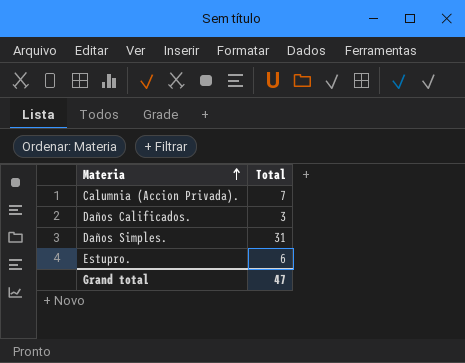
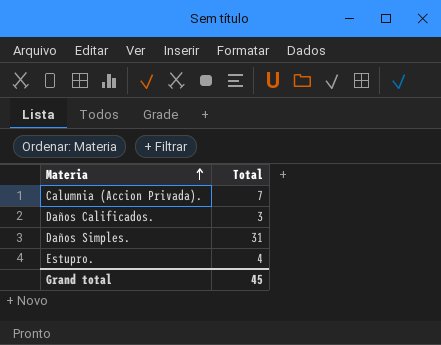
Estupro. | Total: 6 -> 4
Grand total | Total: 47 -> 45

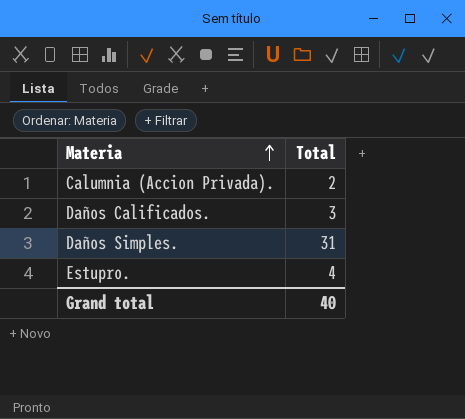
Calumnia (Accion Privada). | Total: 7 -> 2
Grand total | Total: 45 -> 40

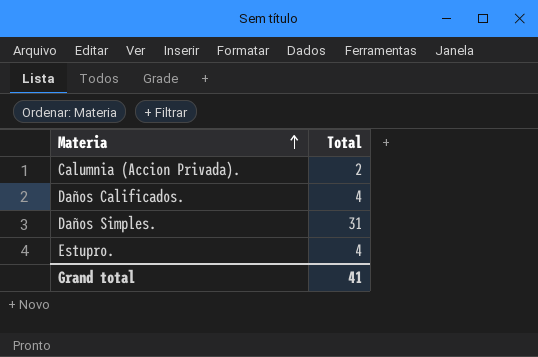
Daños Calificados. | Total: 3 -> 4
Grand total | Total: 40 -> 41

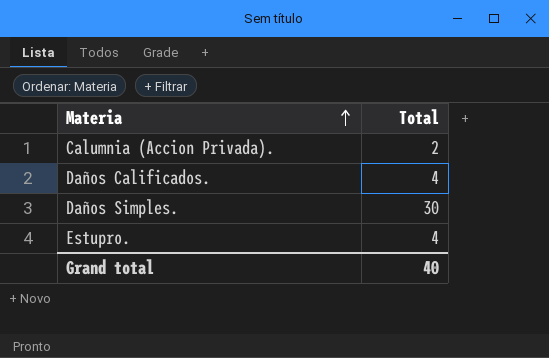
Daños Simples. | Total: 31 -> 30
Grand total | Total: 41 -> 40

